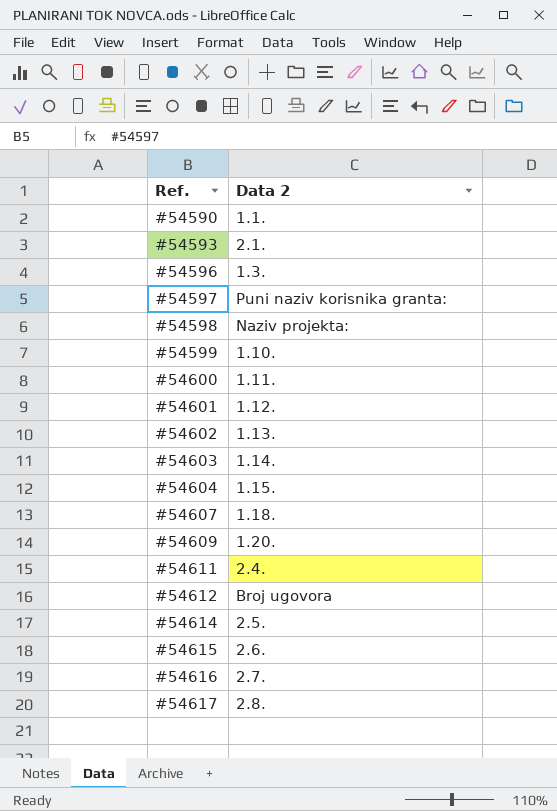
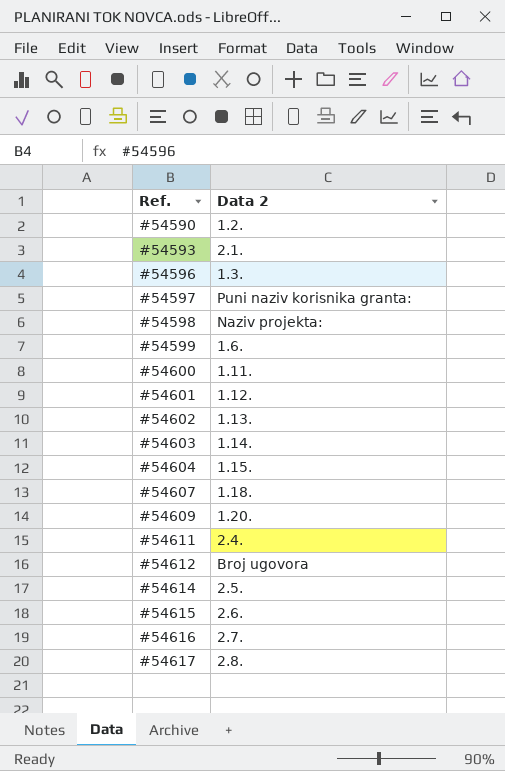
#54590 | Data 2: 1.1. -> 1.2.
#54599 | Data 2: 1.10. -> 1.6.

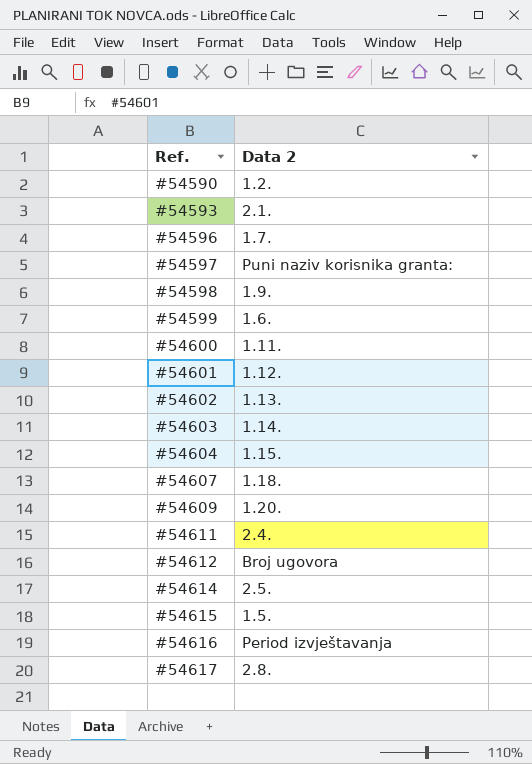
#54596 | Data 2: 1.3. -> 1.7.
#54598 | Data 2: Naziv projekta: -> 1.9.
#54615 | Data 2: 2.6. -> 1.5.
#54616 | Data 2: 2.7. -> Period izvještavanja

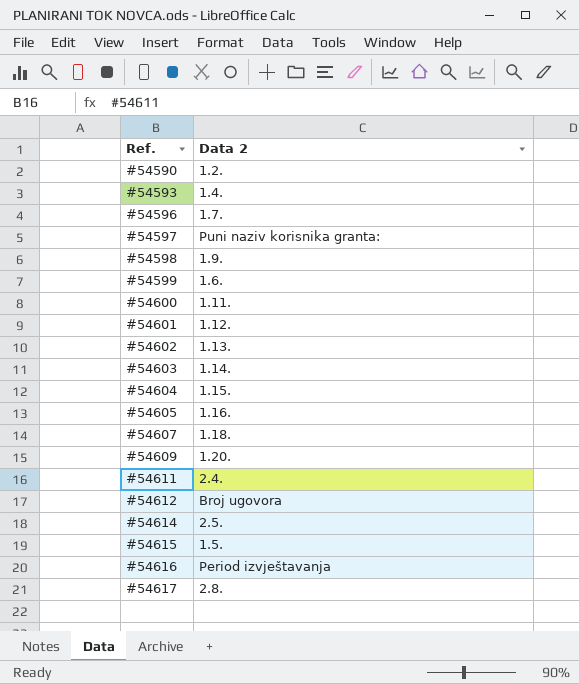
#54593 | Data 2: 2.1. -> 1.4.
row #54605: none -> 1.16.

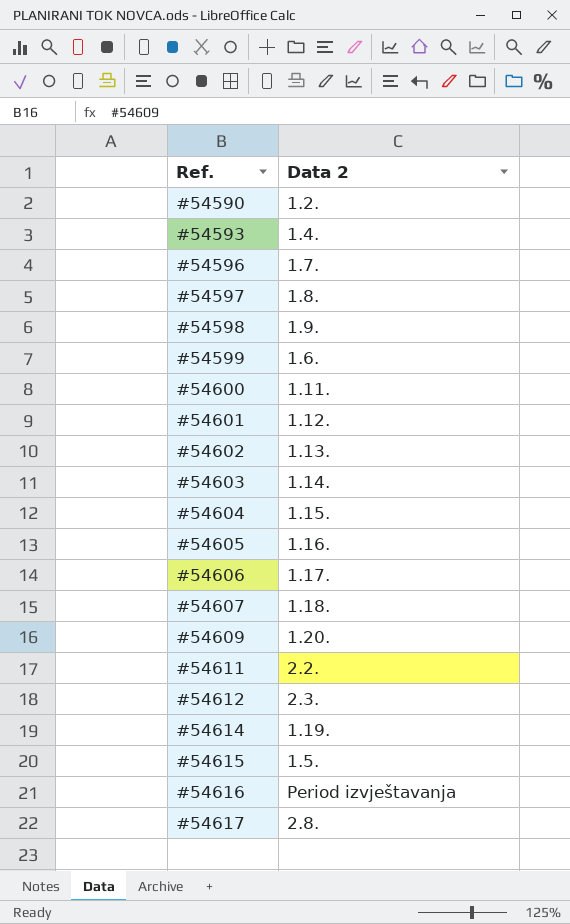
#54597 | Data 2: Puni naziv korisnika granta: -> 1.8.
row #54606: none -> 1.17.
#54611 | Data 2: 2.4. -> 2.2.
#54612 | Data 2: Broj ugovora -> 2.3.
#54614 | Data 2: 2.5. -> 1.19.

